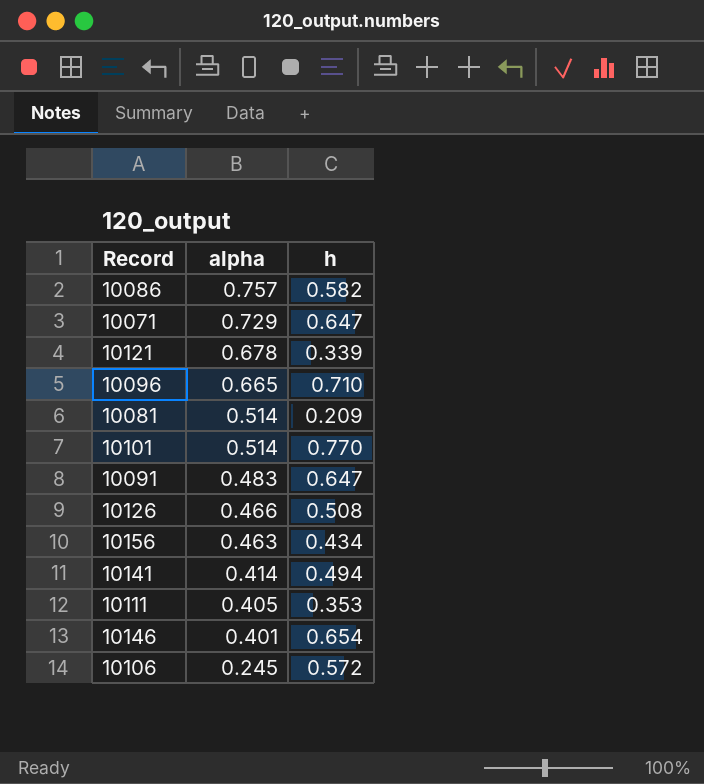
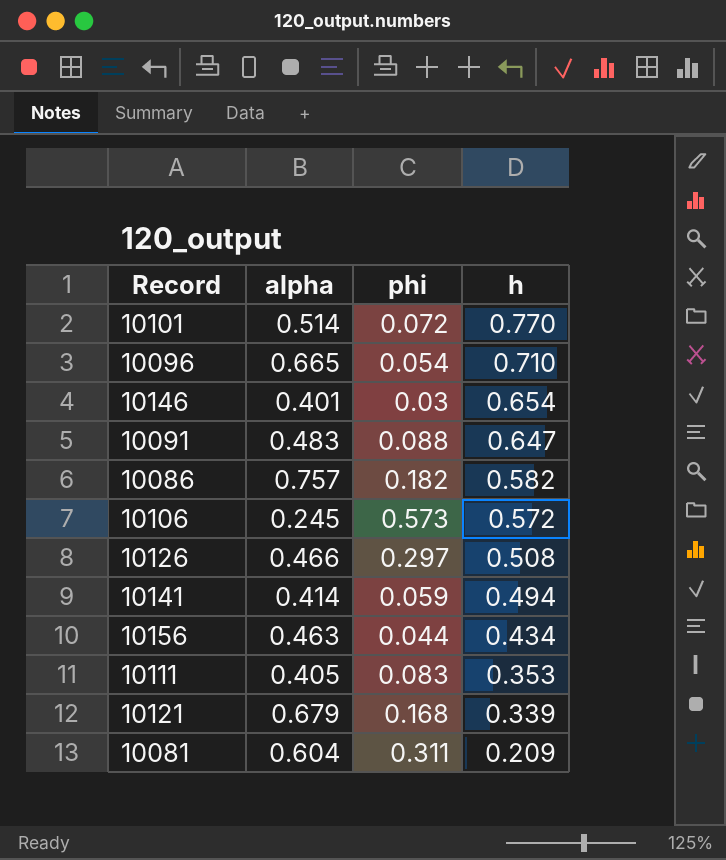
row order: alpha descending -> h descending
column phi | position: none -> 3
row 10071: 0.729 | 0.647 -> none
10121 | alpha: 0.678 -> 0.679
10081 | alpha: 0.514 -> 0.604

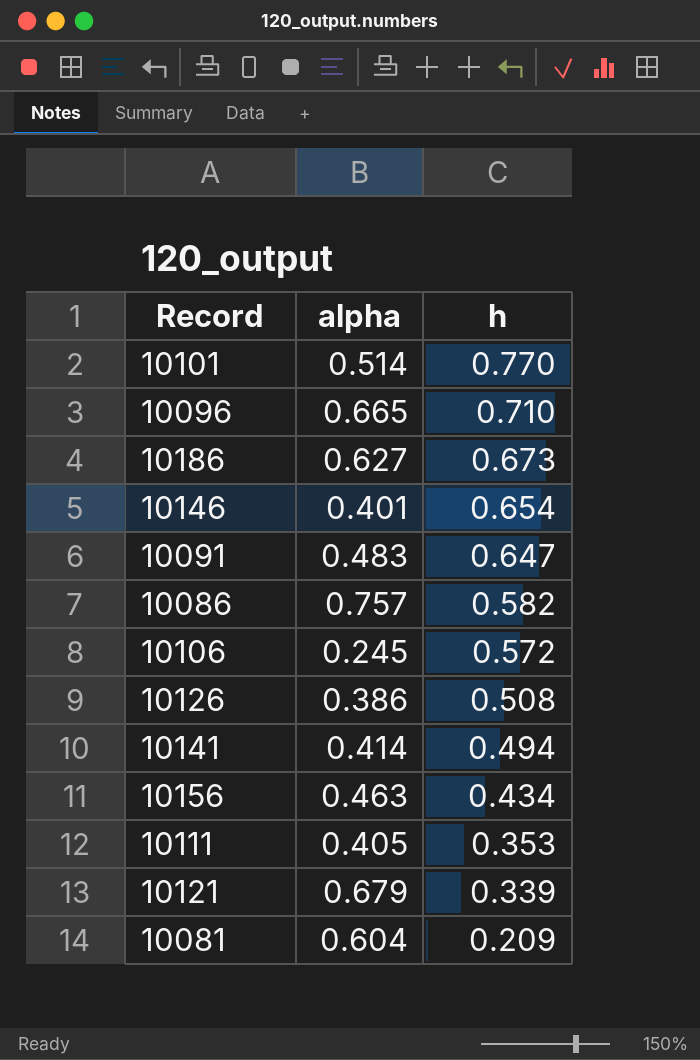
column phi | position: 3 -> none
row 10186: none -> 0.627 | 0.673
10126 | alpha: 0.466 -> 0.386

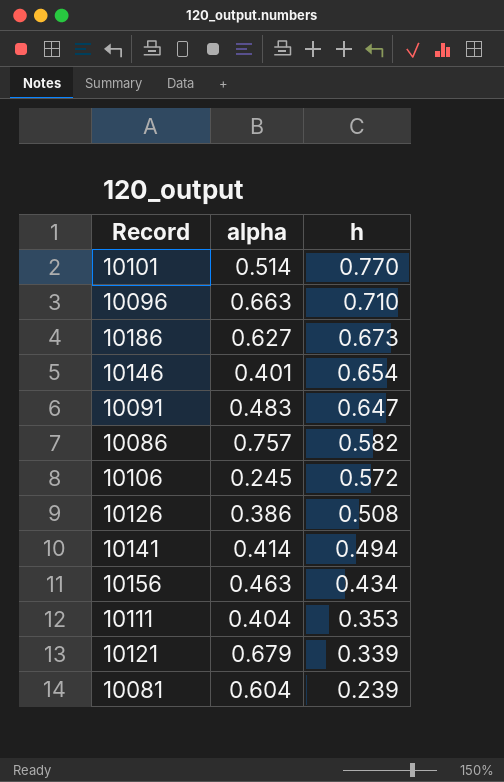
10096 | alpha: 0.665 -> 0.663
10111 | alpha: 0.405 -> 0.404
10081 | h: 0.209 -> 0.239

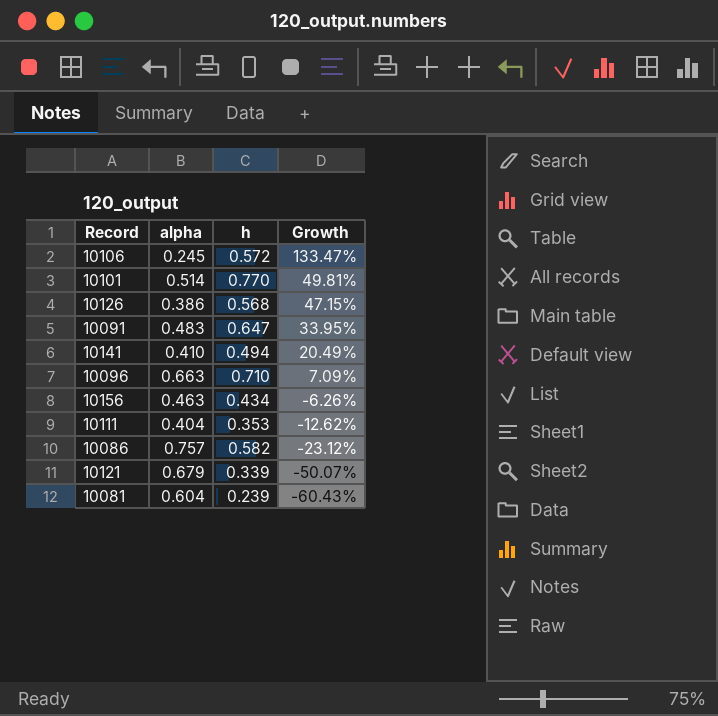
row order: h descending -> Growth descending
column Growth | formula: none -> ([h] - [alpha]) / [alpha]
row 10186: 0.627 | 0.673 -> none
row 10146: 0.401 | 0.654 -> none
10126 | h: 0.508 -> 0.568
10141 | alpha: 0.414 -> 0.410

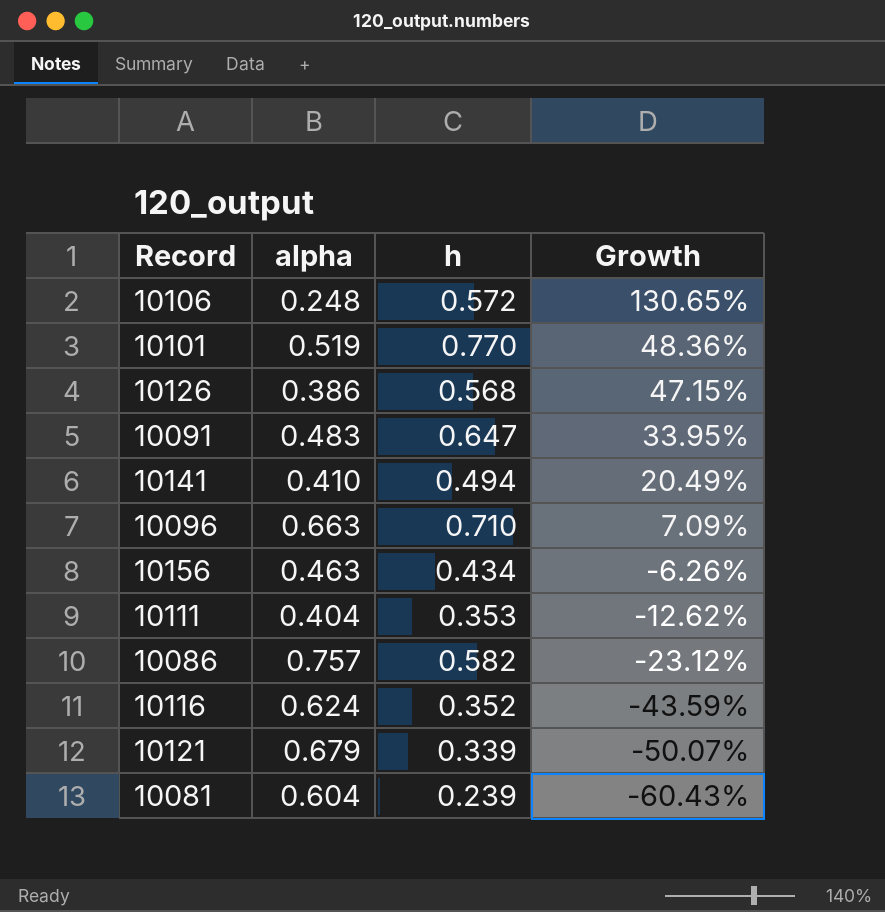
10106 | alpha: 0.245 -> 0.248
10106 | Growth: 133.47% -> 130.65%
10101 | alpha: 0.514 -> 0.519
10101 | Growth: 49.81% -> 48.36%
row 10116: none -> 0.624 | 0.352 | -43.59%

